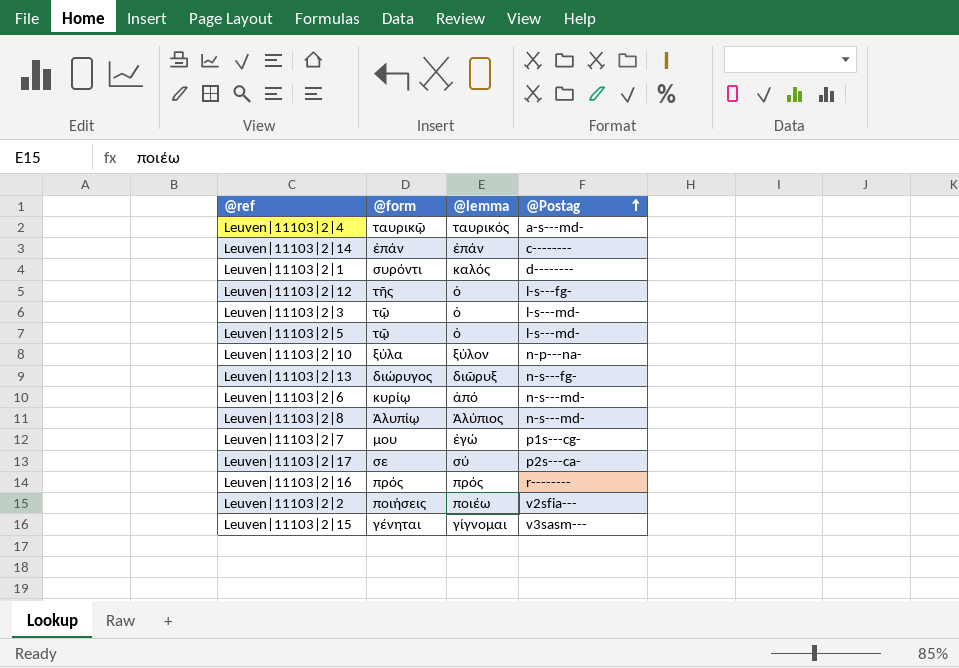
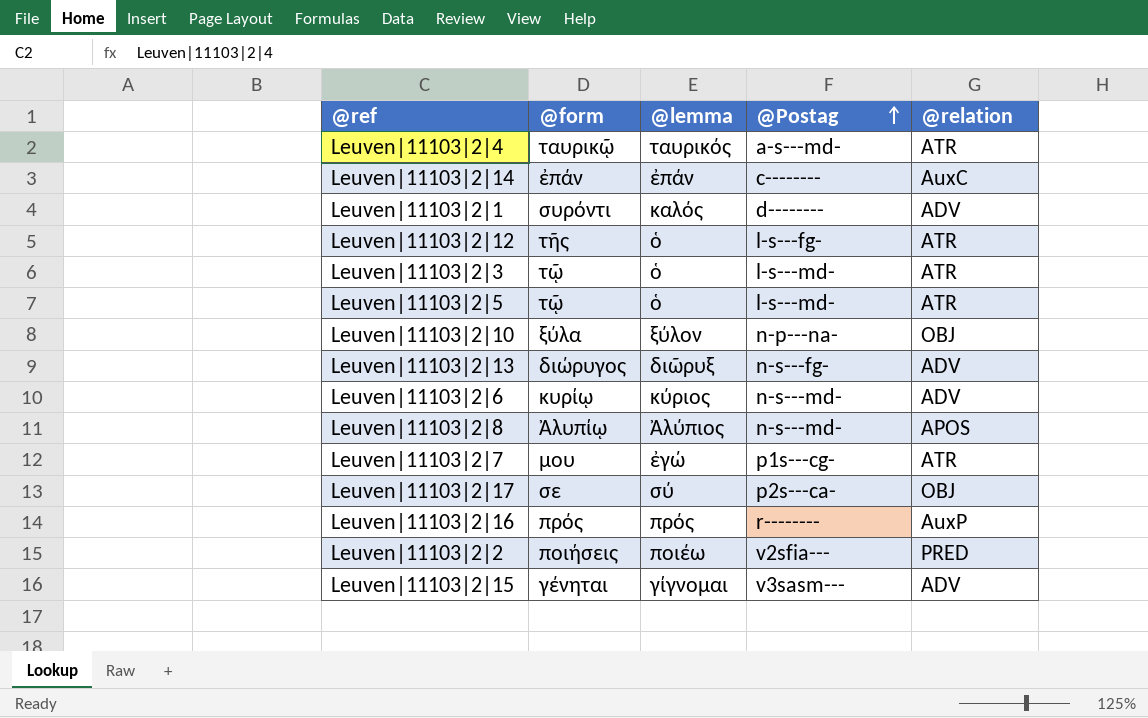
column @relation | position: none -> 5
Leuven|11103|2|6 | @lemma: ἀπό -> κύριος

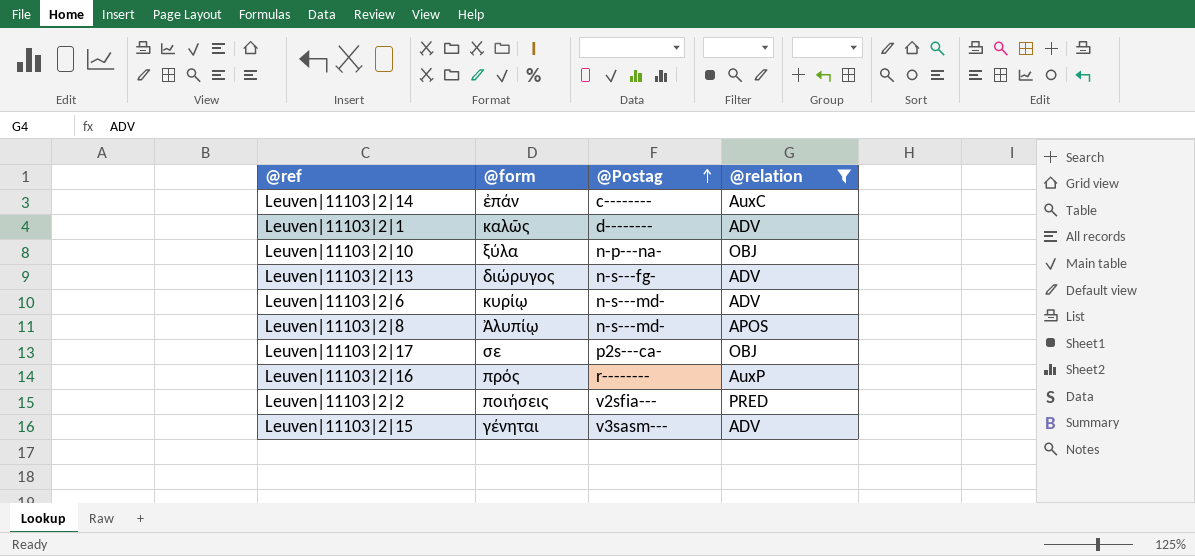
filter: none -> @relation != ATR
column @lemma | position: 3 -> none
Leuven|11103|2|1 | @form: συρόντι -> καλῶς

